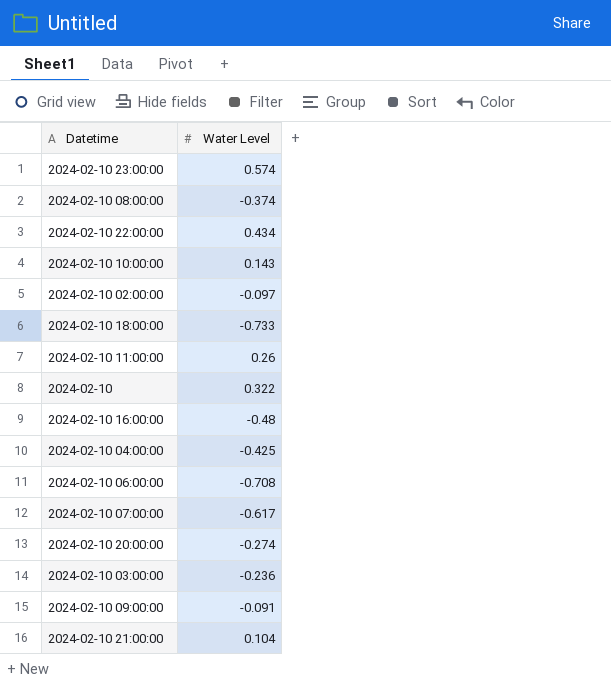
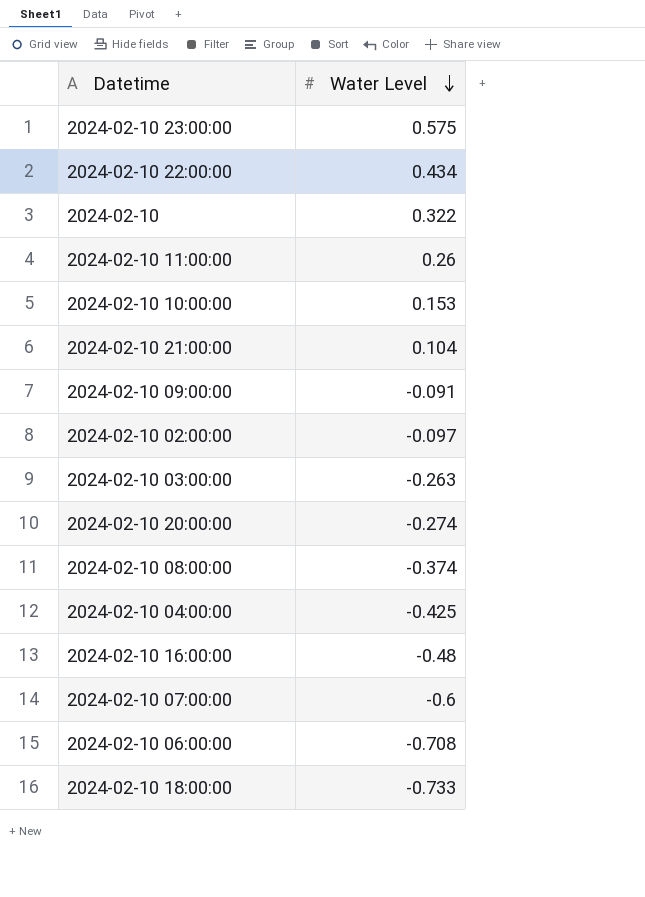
row order: none -> Water Level descending
2024-02-10 23:00:00 | Water Level: 0.574 -> 0.575
2024-02-10 10:00:00 | Water Level: 0.143 -> 0.153
2024-02-10 03:00:00 | Water Level: -0.236 -> -0.263
2024-02-10 07:00:00 | Water Level: -0.617 -> -0.6

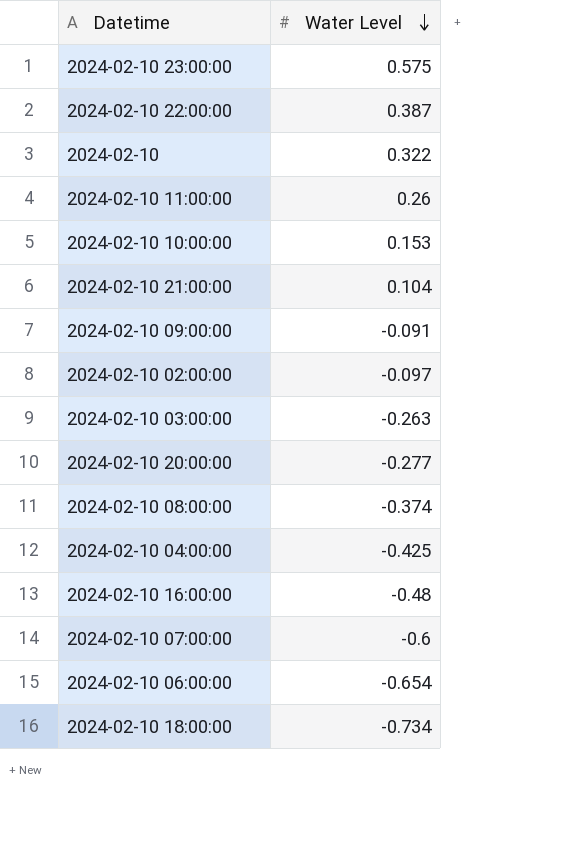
2024-02-10 22:00:00 | Water Level: 0.434 -> 0.387
2024-02-10 20:00:00 | Water Level: -0.274 -> -0.277
2024-02-10 06:00:00 | Water Level: -0.708 -> -0.654
2024-02-10 18:00:00 | Water Level: -0.733 -> -0.734

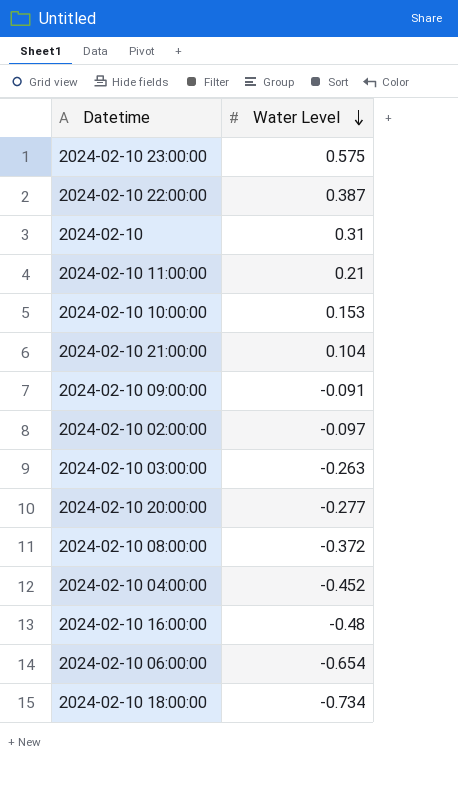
row 2024-02-10 07:00:00: -0.6 -> none
2024-02-10 | Water Level: 0.322 -> 0.31
2024-02-10 11:00:00 | Water Level: 0.26 -> 0.21
2024-02-10 08:00:00 | Water Level: -0.374 -> -0.372
2024-02-10 04:00:00 | Water Level: -0.425 -> -0.452

